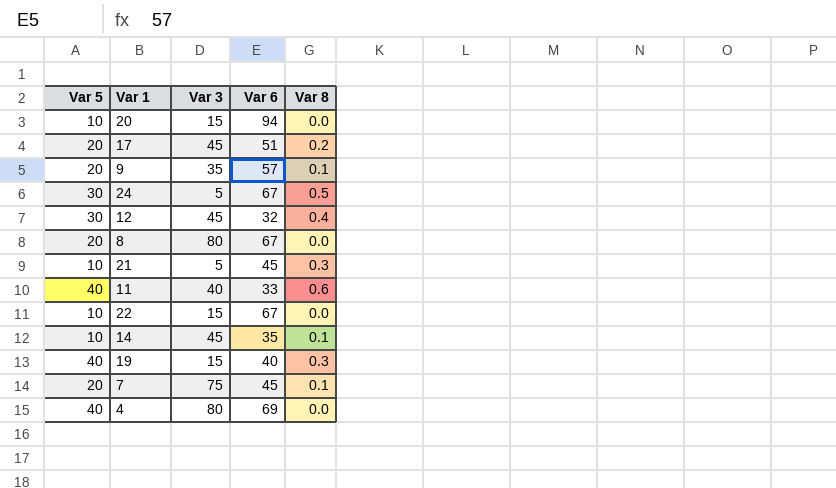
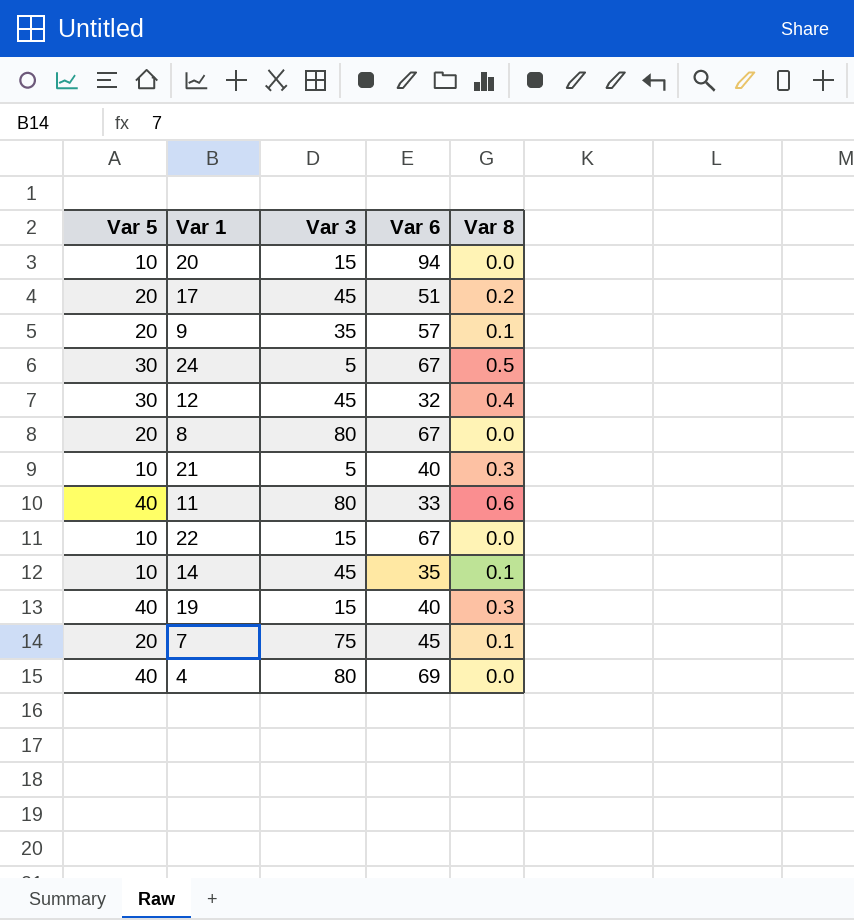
21 | Var 6: 45 -> 40
11 | Var 3: 40 -> 80

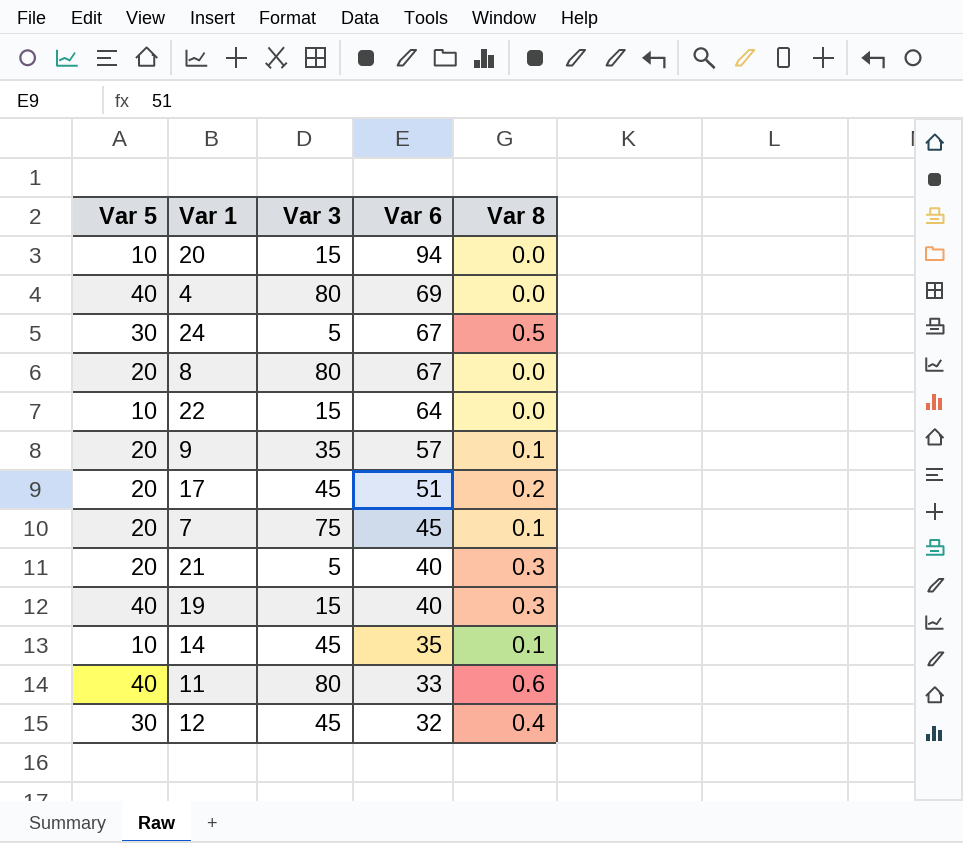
row order: none -> Var 6 descending
22 | Var 6: 67 -> 64
21 | Var 5: 10 -> 20

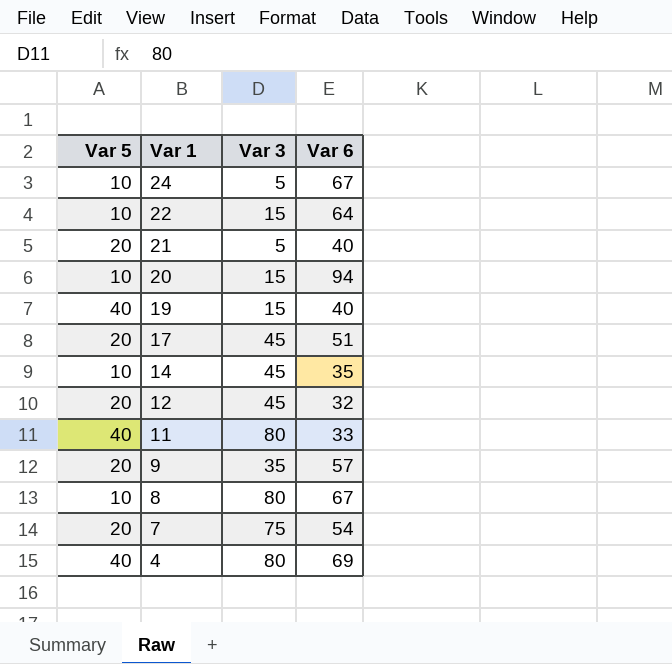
row order: Var 6 descending -> Var 1 descending
column Var 8 | position: 5 -> none
24 | Var 5: 30 -> 10
12 | Var 5: 30 -> 20
8 | Var 5: 20 -> 10
7 | Var 6: 45 -> 54

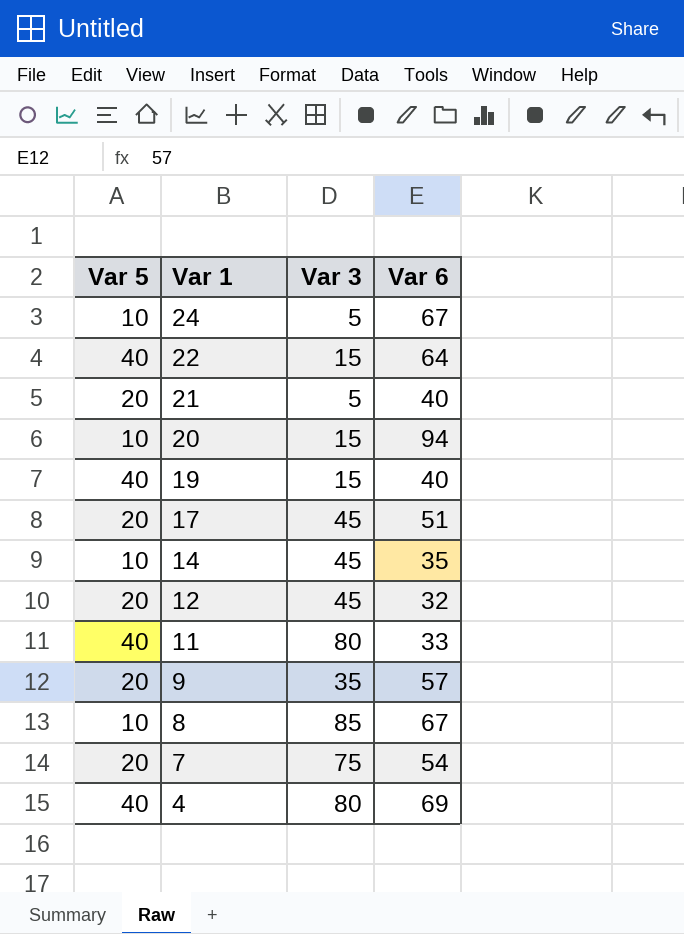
22 | Var 5: 10 -> 40
8 | Var 3: 80 -> 85

